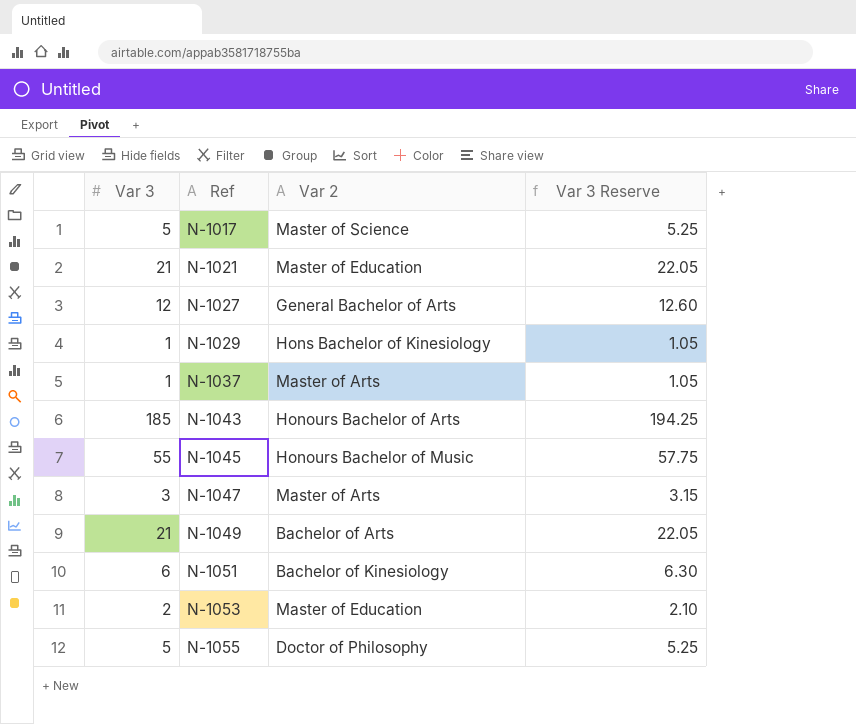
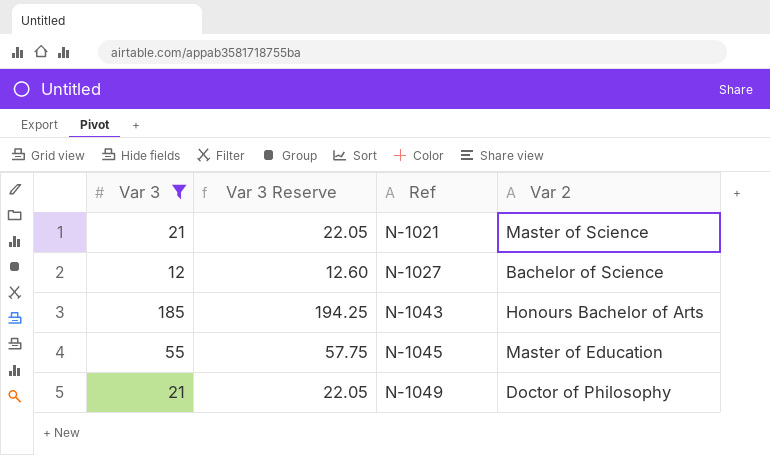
filter: none -> Var 3 >= 12
column Var 3 Reserve | position: 4 -> 2
N-1021 | Var 2: Master of Education -> Master of Science
N-1027 | Var 2: General Bachelor of Arts -> Bachelor of Science
N-1045 | Var 2: Honours Bachelor of Music -> Master of Education
N-1049 | Var 2: Bachelor of Arts -> Doctor of Philosophy

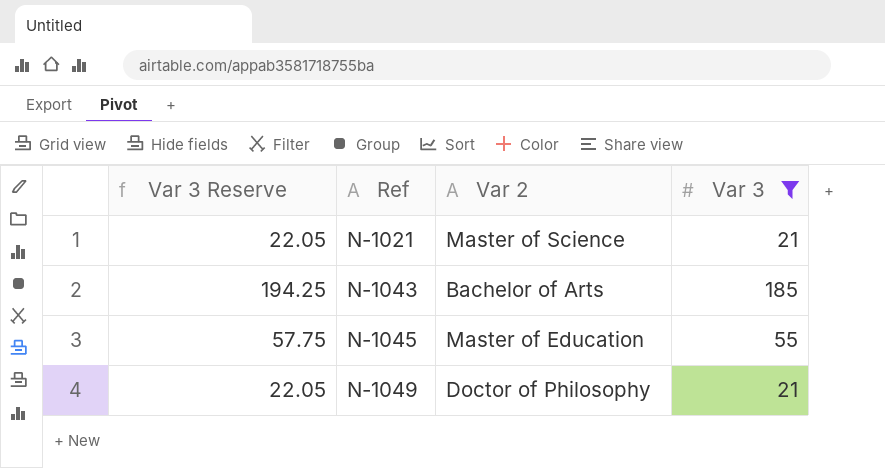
column Var 3 | position: 1 -> 4
row N-1027: 12 | 12.60 | Bachelor of Science -> none
N-1043 | Var 2: Honours Bachelor of Arts -> Bachelor of Arts

